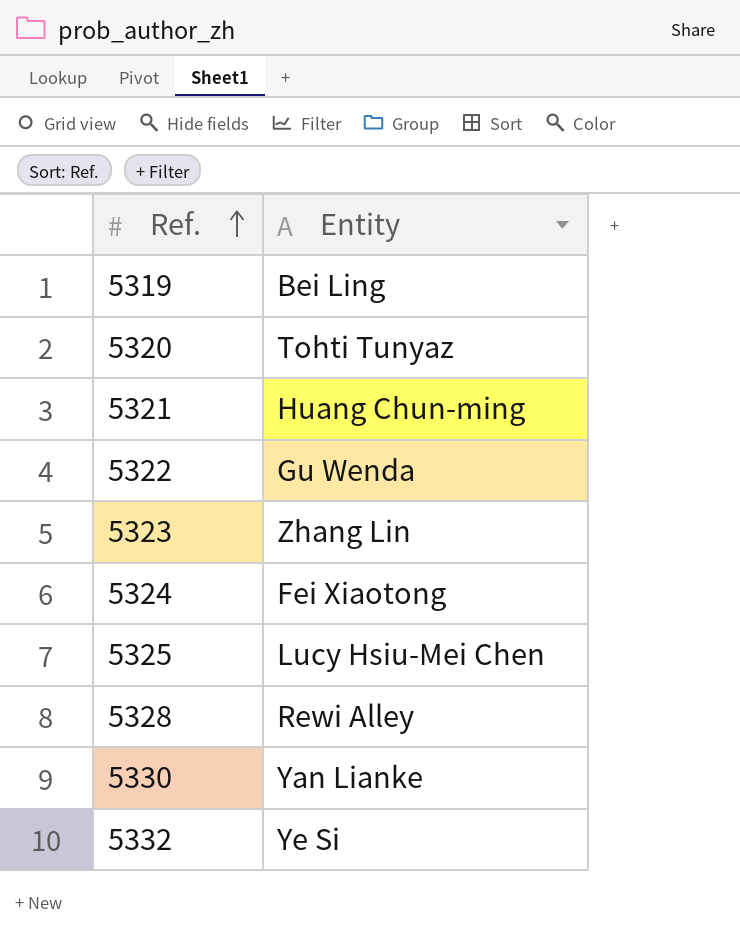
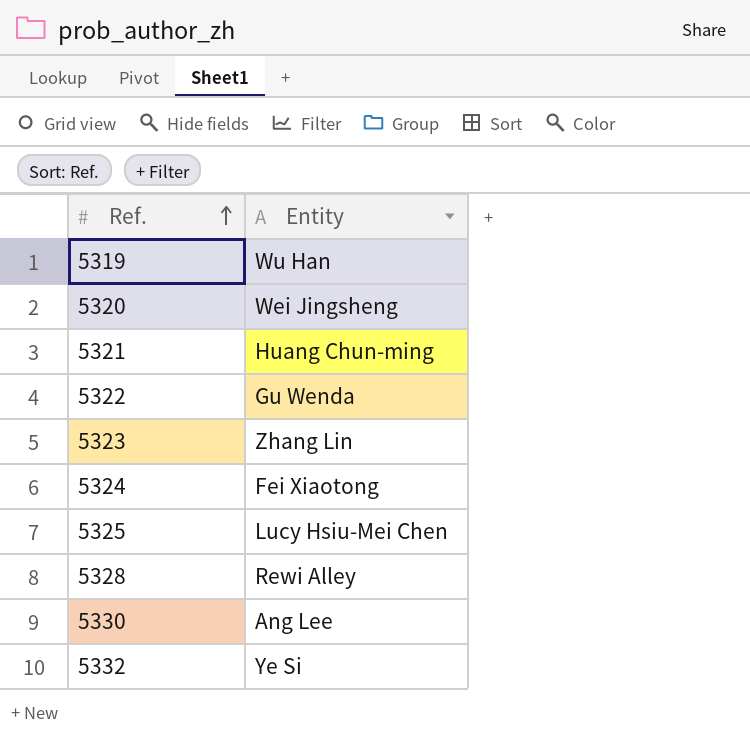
5319 | Entity: Bei Ling -> Wu Han
5320 | Entity: Tohti Tunyaz -> Wei Jingsheng
5330 | Entity: Yan Lianke -> Ang Lee

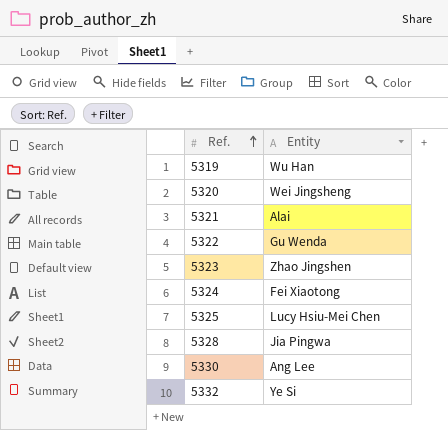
5321 | Entity: Huang Chun-ming -> Alai
5323 | Entity: Zhang Lin -> Zhao Jingshen
5328 | Entity: Rewi Alley -> Jia Pingwa

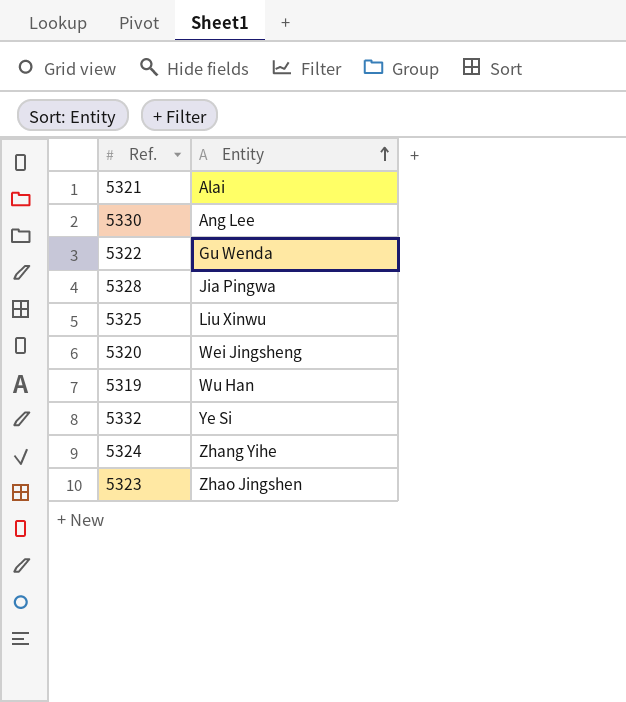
row order: Ref. ascending -> Entity ascending
5325 | Entity: Lucy Hsiu-Mei Chen -> Liu Xinwu
5324 | Entity: Fei Xiaotong -> Zhang Yihe

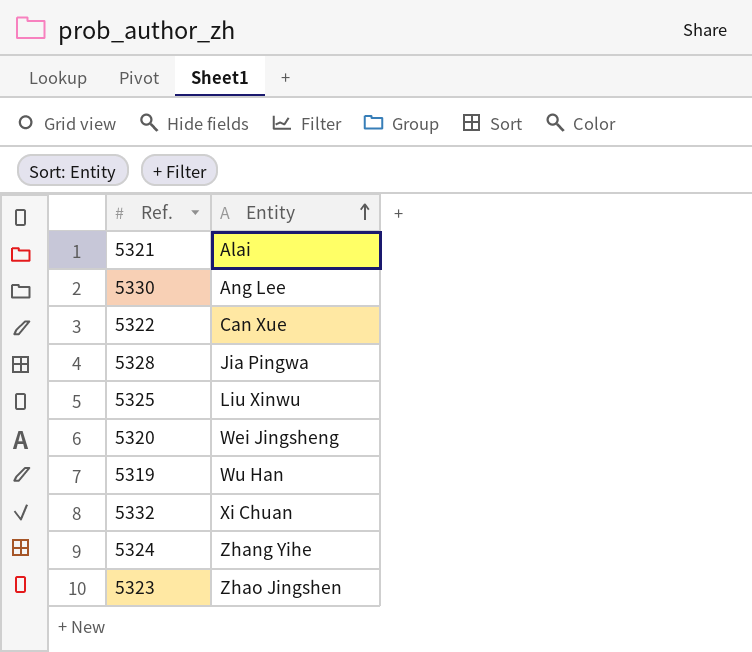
5322 | Entity: Gu Wenda -> Can Xue
5332 | Entity: Ye Si -> Xi Chuan

